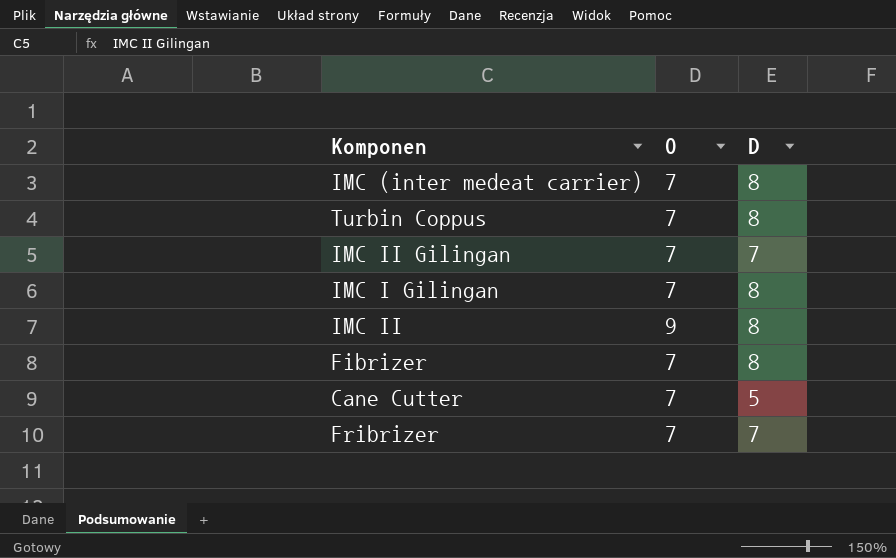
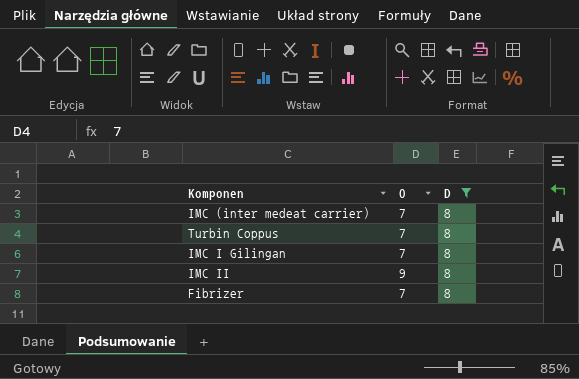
filter: none -> D = 8

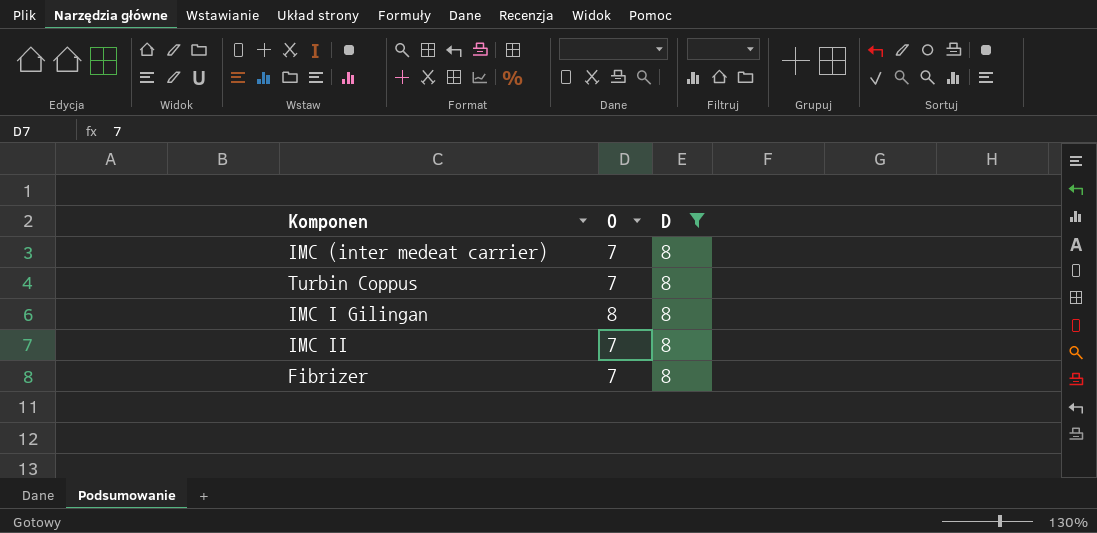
IMC I Gilingan | O: 7 -> 8
IMC II | O: 9 -> 7

